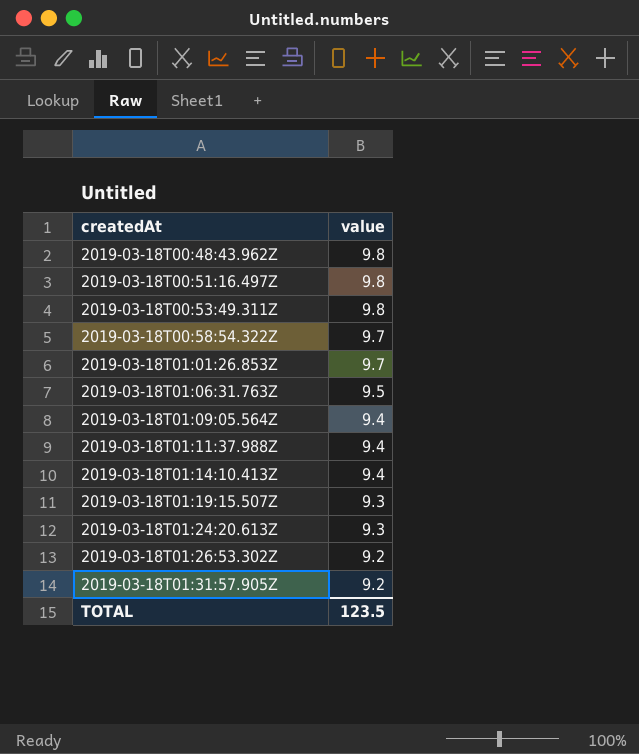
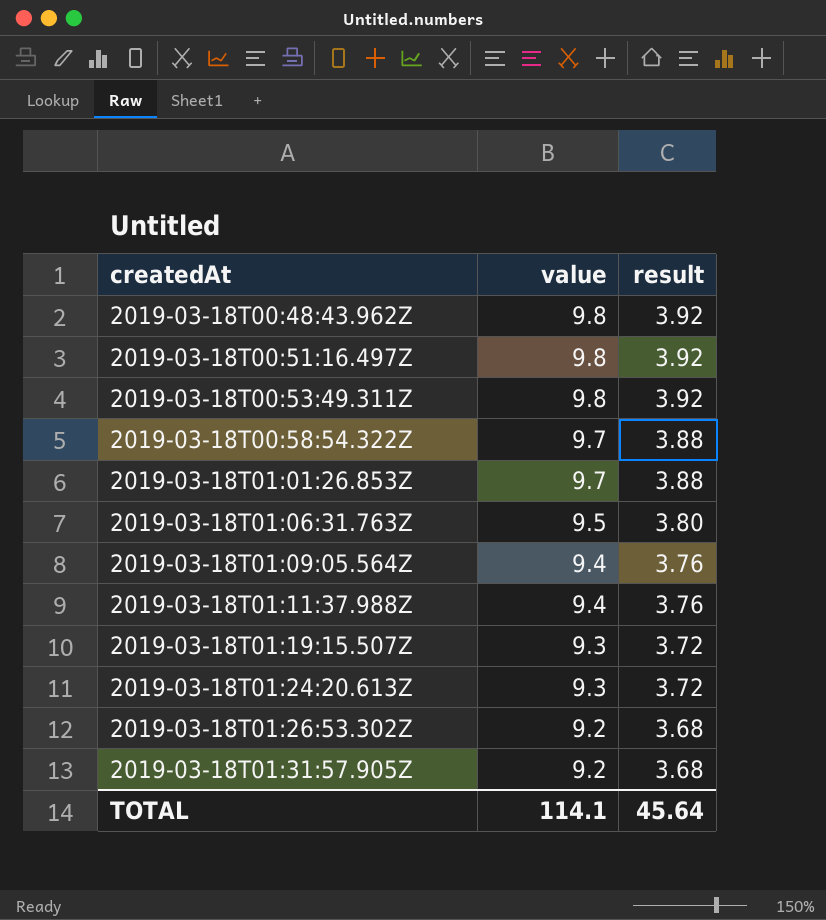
column result | formula: none -> [value] * 0.4
row 2019-03-18T01:14:10.413Z: 9.4 -> none
TOTAL | value: 123.5 -> 114.1

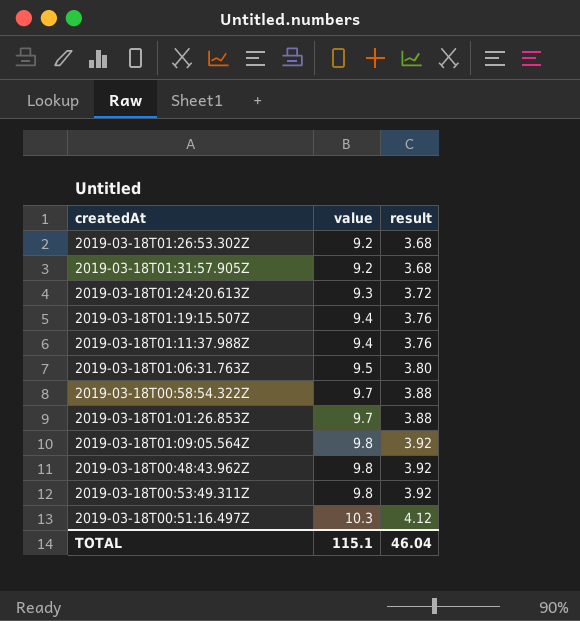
row order: createdAt ascending -> value ascending
2019-03-18T01:19:15.507Z | value: 9.3 -> 9.4
2019-03-18T01:19:15.507Z | result: 3.72 -> 3.76
2019-03-18T01:09:05.564Z | value: 9.4 -> 9.8
2019-03-18T01:09:05.564Z | result: 3.76 -> 3.92
2019-03-18T00:51:16.497Z | value: 9.8 -> 10.3
2019-03-18T00:51:16.497Z | result: 3.92 -> 4.12
TOTAL | value: 114.1 -> 115.1
TOTAL | result: 45.64 -> 46.04

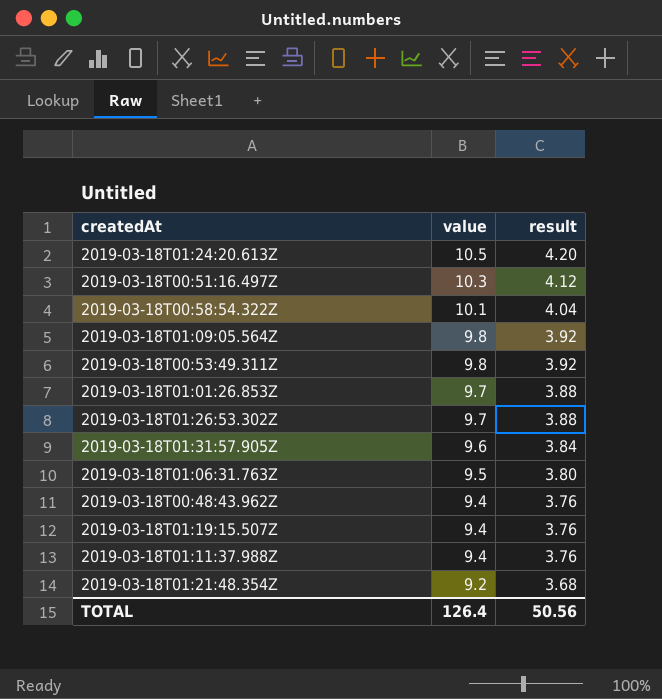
row order: value ascending -> value descending
2019-03-18T01:24:20.613Z | value: 9.3 -> 10.5
2019-03-18T01:24:20.613Z | result: 3.72 -> 4.20
2019-03-18T00:58:54.322Z | value: 9.7 -> 10.1
2019-03-18T00:58:54.322Z | result: 3.88 -> 4.04
2019-03-18T01:26:53.302Z | value: 9.2 -> 9.7
2019-03-18T01:26:53.302Z | result: 3.68 -> 3.88
2019-03-18T01:31:57.905Z | value: 9.2 -> 9.6
2019-03-18T01:31:57.905Z | result: 3.68 -> 3.84
2019-03-18T00:48:43.962Z | value: 9.8 -> 9.4
2019-03-18T00:48:43.962Z | result: 3.92 -> 3.76
row 2019-03-18T01:21:48.354Z: none -> 9.2 | 3.68
TOTAL | value: 115.1 -> 126.4
TOTAL | result: 46.04 -> 50.56

